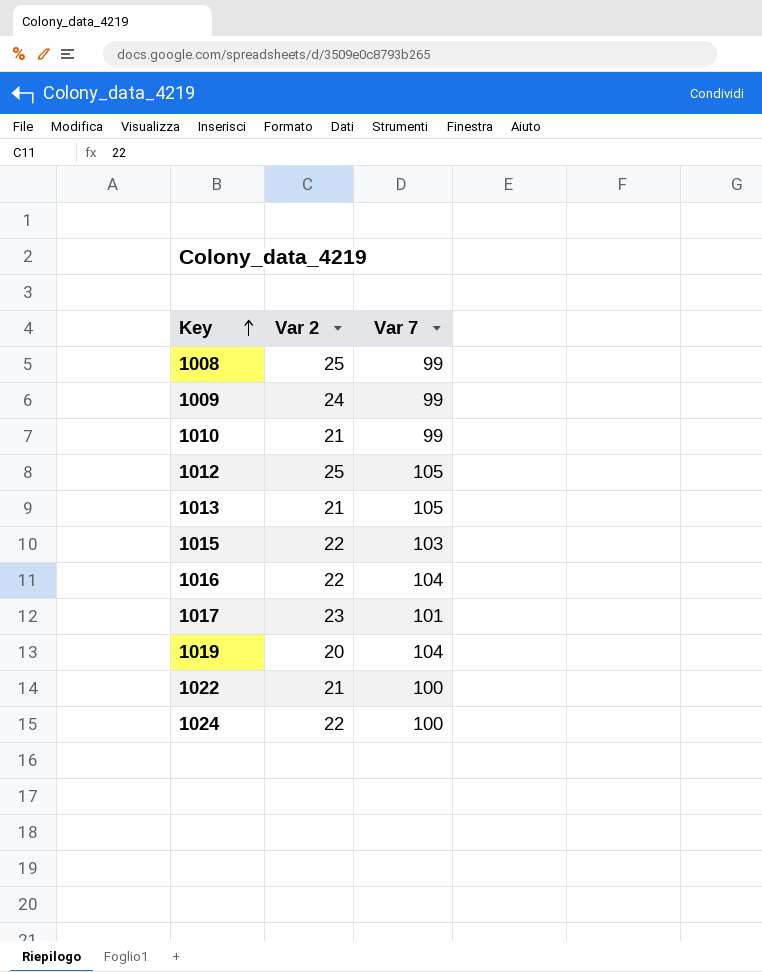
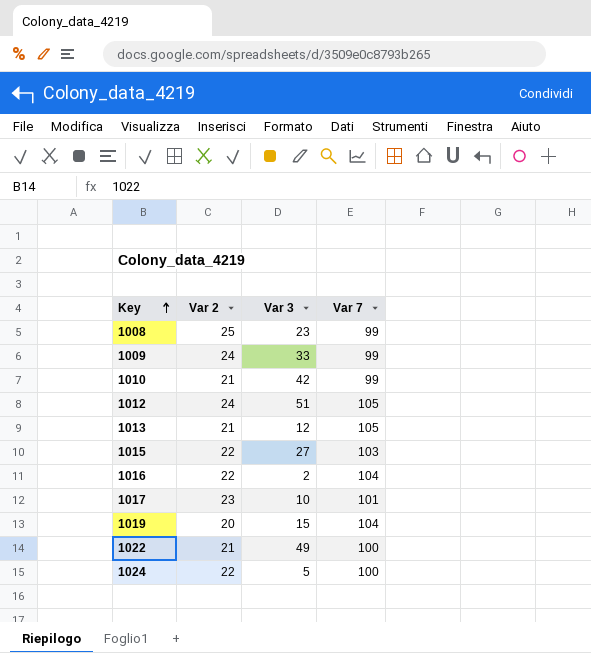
column Var 3 | position: none -> 3
1012 | Var 2: 25 -> 24

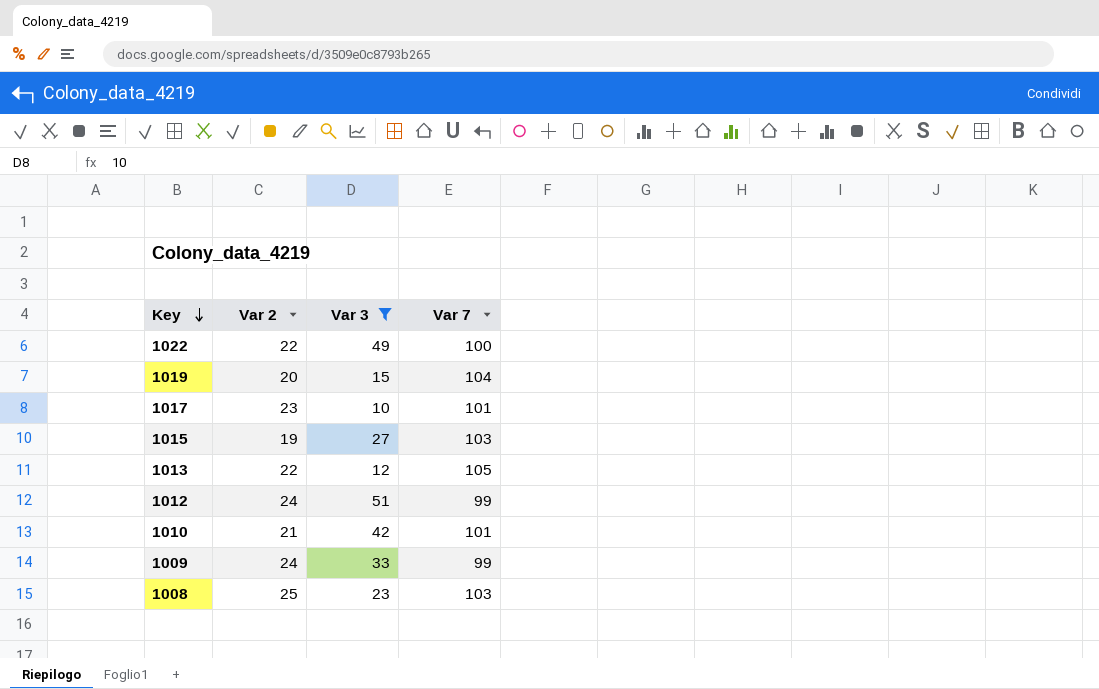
filter: none -> Var 3 >= 10
row order: Key ascending -> Key descending
1022 | Var 2: 21 -> 22
1015 | Var 2: 22 -> 19
1013 | Var 2: 21 -> 22
1012 | Var 7: 105 -> 99
1010 | Var 7: 99 -> 101
1008 | Var 7: 99 -> 103

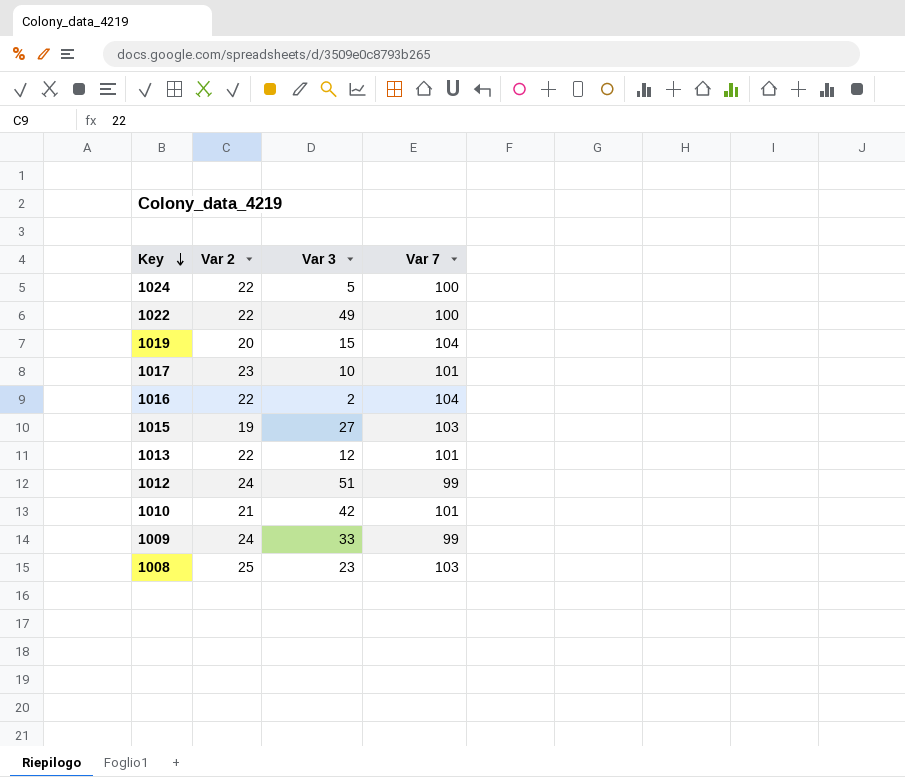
filter: Var 3 >= 10 -> none
1013 | Var 7: 105 -> 101

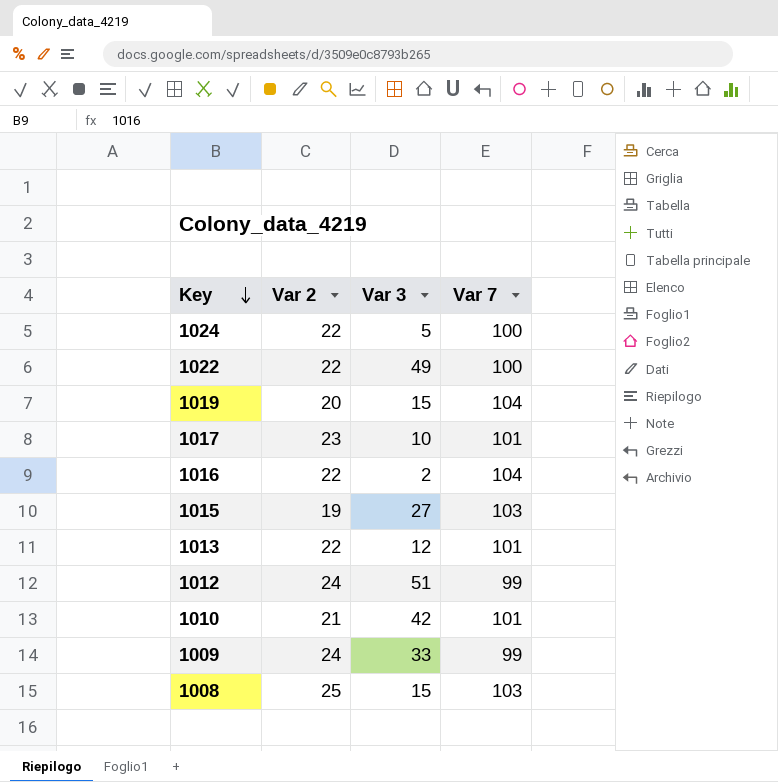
1008 | Var 3: 23 -> 15

